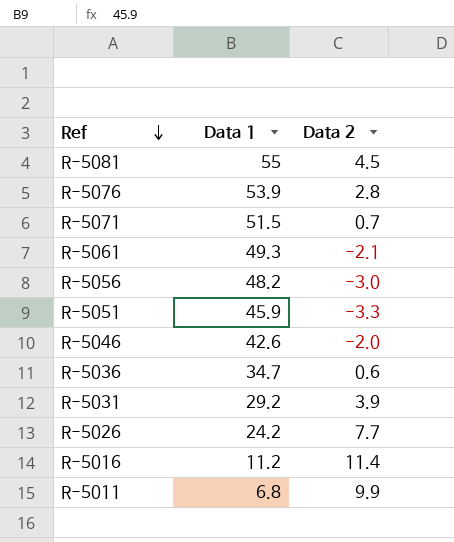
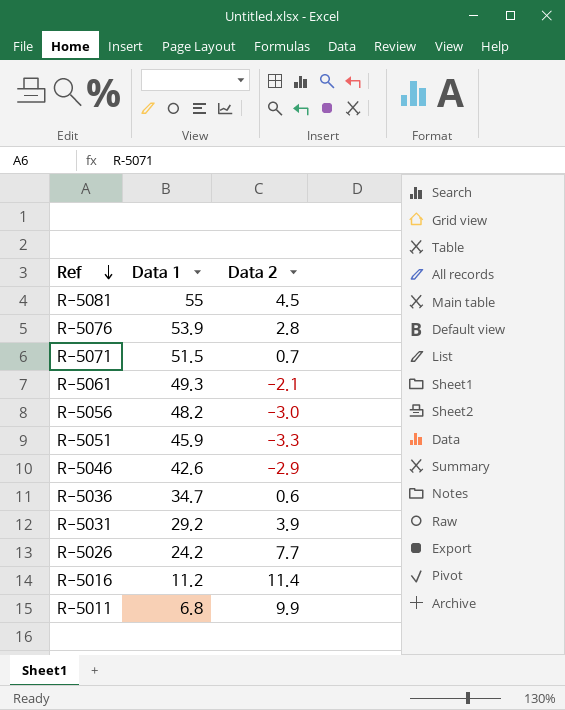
R-5046 | Data 2: -2.0 -> -2.9

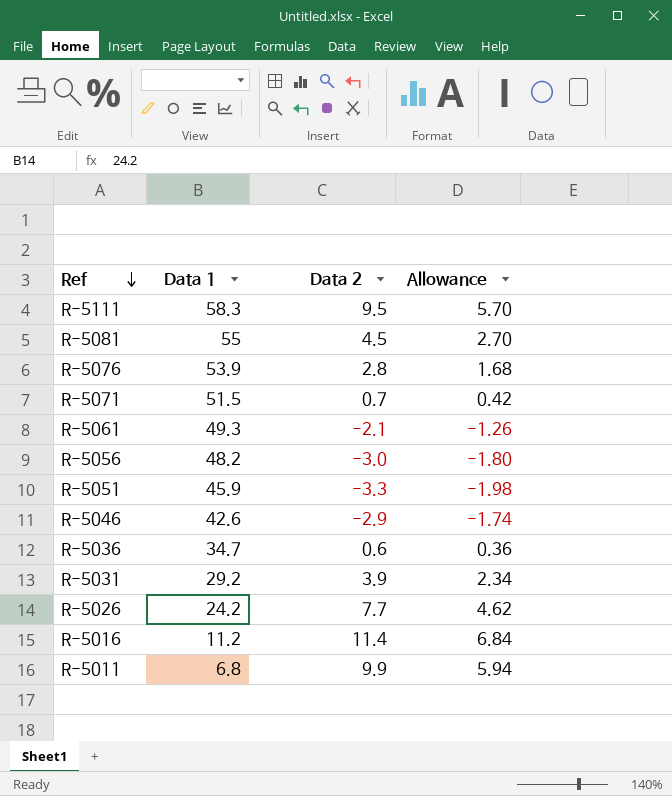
column Allowance | formula: none -> [Data 2] * 0.6
row R-5111: none -> 58.3 | 9.5 | 5.70

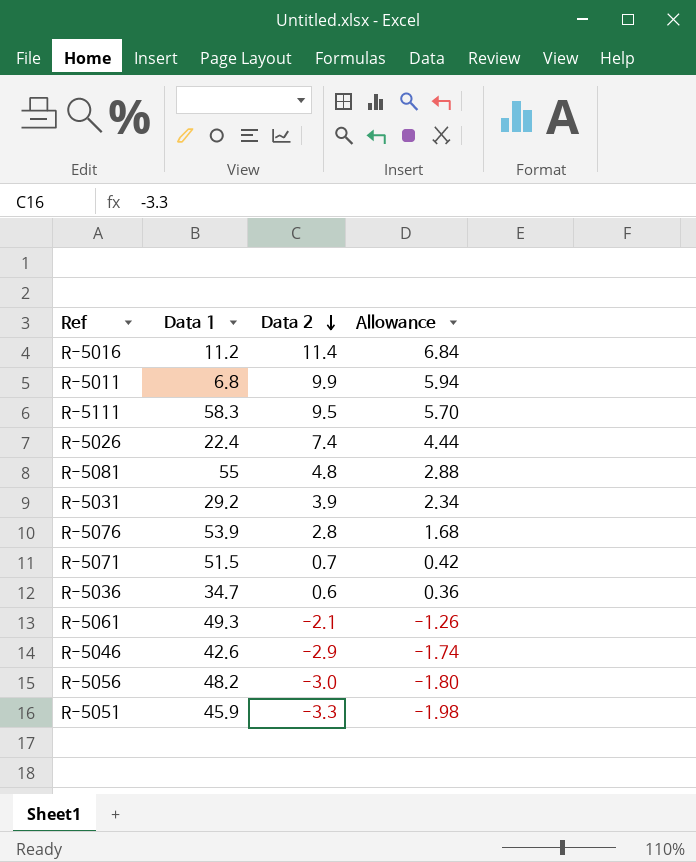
row order: Ref descending -> Data 2 descending
R-5026 | Data 1: 24.2 -> 22.4
R-5026 | Data 2: 7.7 -> 7.4
R-5026 | Allowance: 4.62 -> 4.44
R-5081 | Data 2: 4.5 -> 4.8
R-5081 | Allowance: 2.70 -> 2.88

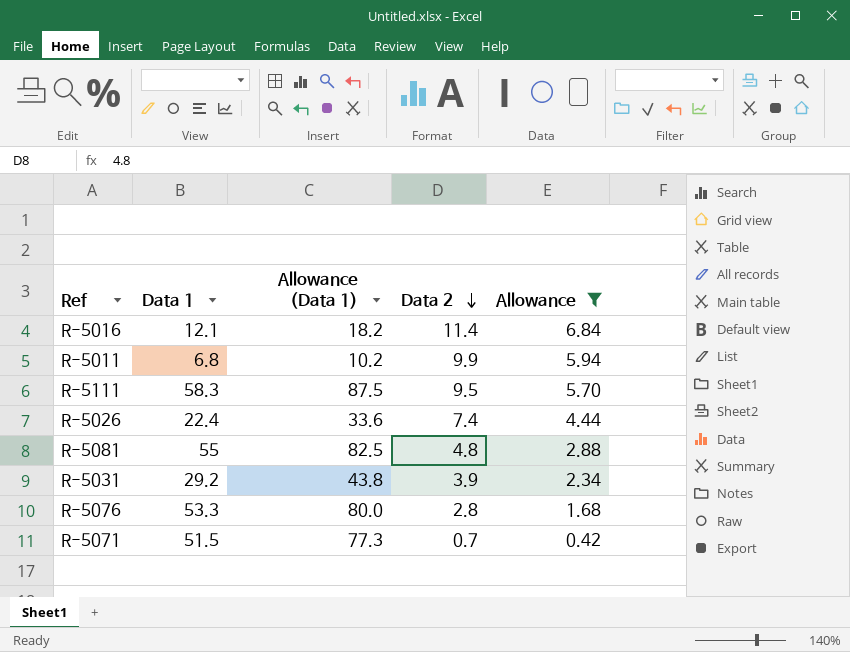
filter: none -> Allowance >= 0.42
column Allowance (Data 1) | formula: none -> [Data 1] * 1.5
R-5016 | Data 1: 11.2 -> 12.1
R-5076 | Data 1: 53.9 -> 53.3

